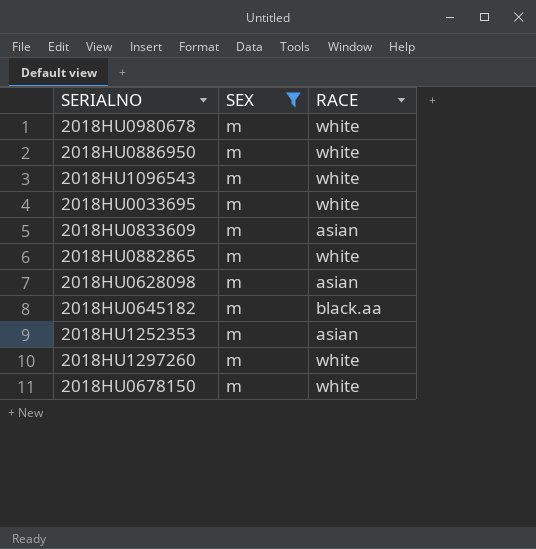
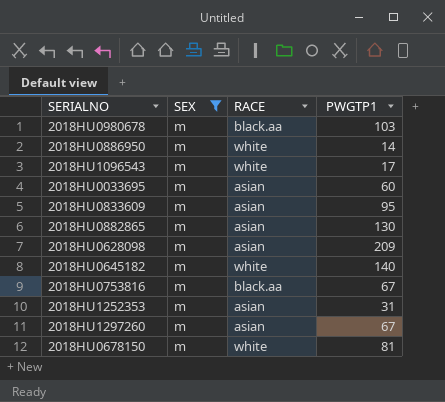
column PWGTP1 | position: none -> 4
2018HU0980678 | RACE: white -> black.aa
2018HU0033695 | RACE: white -> asian
2018HU0882865 | RACE: white -> asian
2018HU0645182 | RACE: black.aa -> white
row 2018HU0753816: none -> m | black.aa | 67
2018HU1297260 | RACE: white -> asian

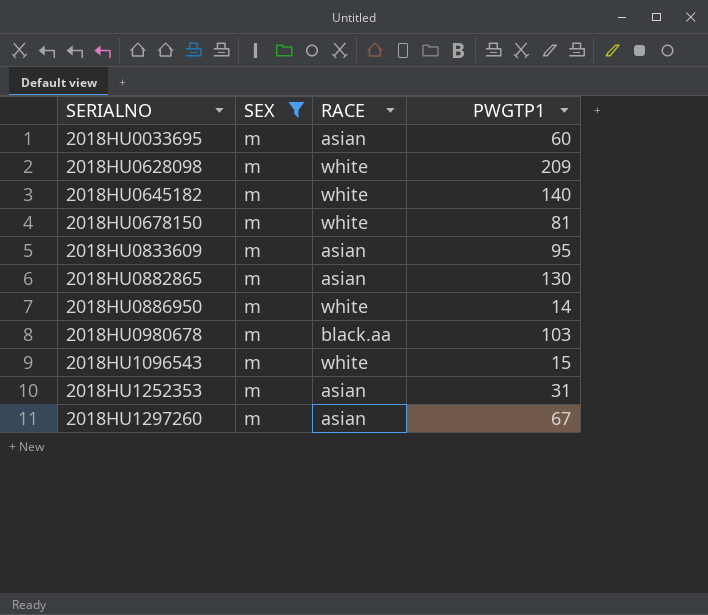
row order: none -> SERIALNO ascending
row 2018HU0753816: m | black.aa | 67 -> none
2018HU0628098 | RACE: asian -> white
2018HU1096543 | PWGTP1: 17 -> 15

